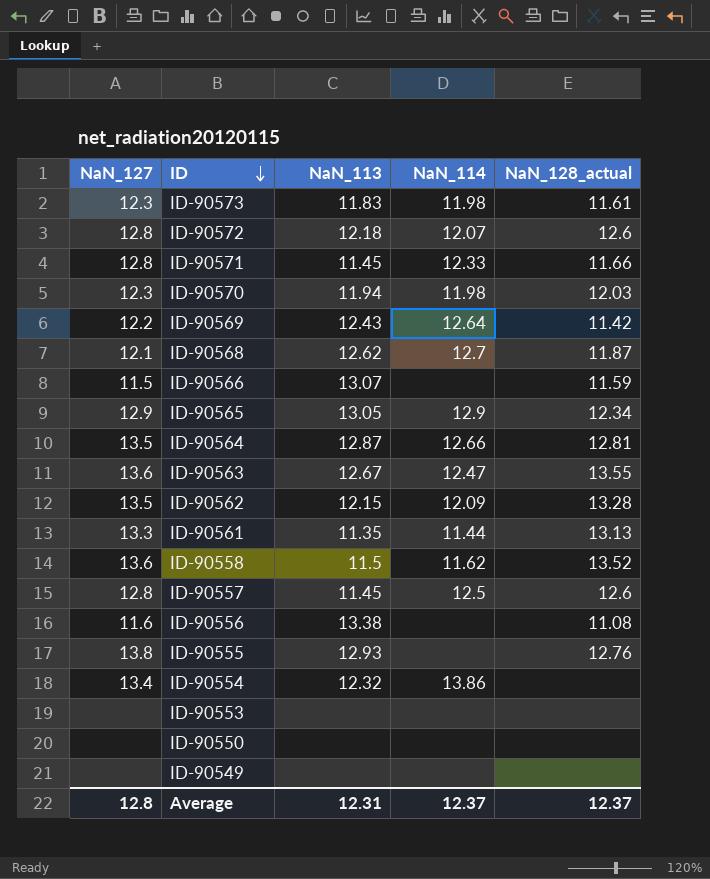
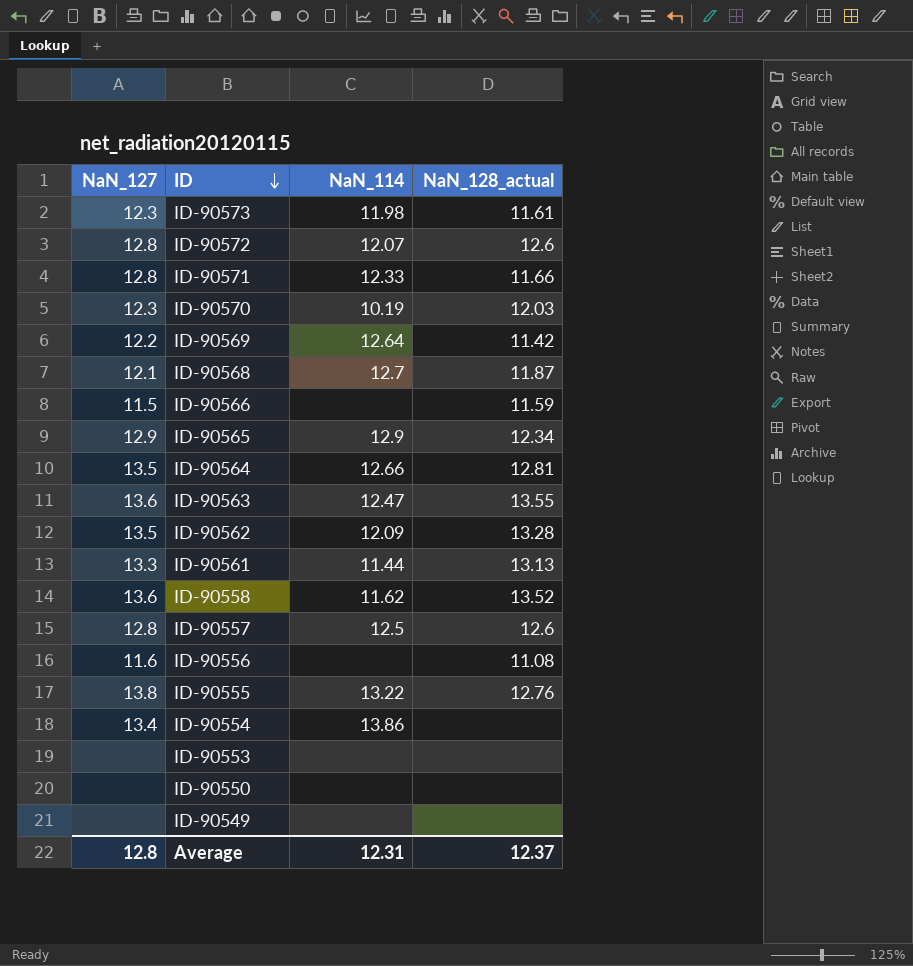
column NaN_113 | position: 3 -> none
ID-90570 | NaN_114: 11.98 -> 10.19
ID-90555 | NaN_114: none -> 13.22
Average | NaN_114: 12.37 -> 12.31

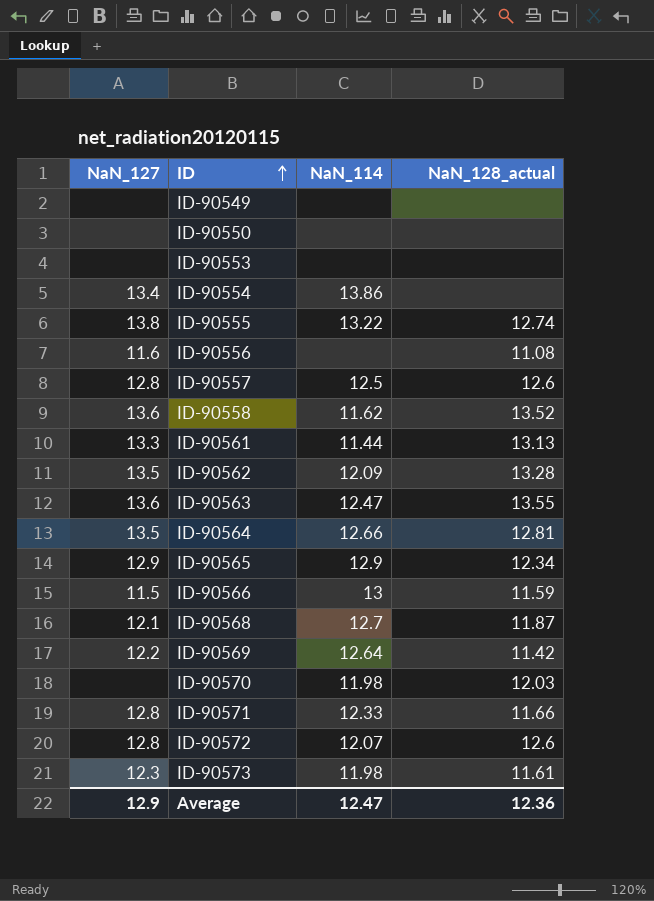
row order: ID descending -> ID ascending
ID-90555 | NaN_128_actual: 12.76 -> 12.74
ID-90566 | NaN_114: none -> 13
ID-90570 | NaN_127: 12.3 -> none
ID-90570 | NaN_114: 10.19 -> 11.98
Average | NaN_127: 12.8 -> 12.9
Average | NaN_114: 12.31 -> 12.47
Average | NaN_128_actual: 12.37 -> 12.36

